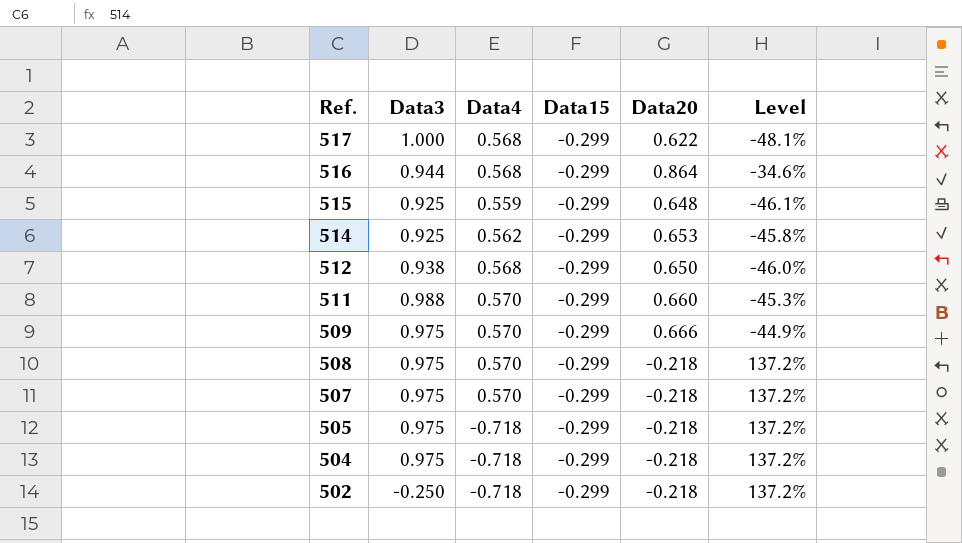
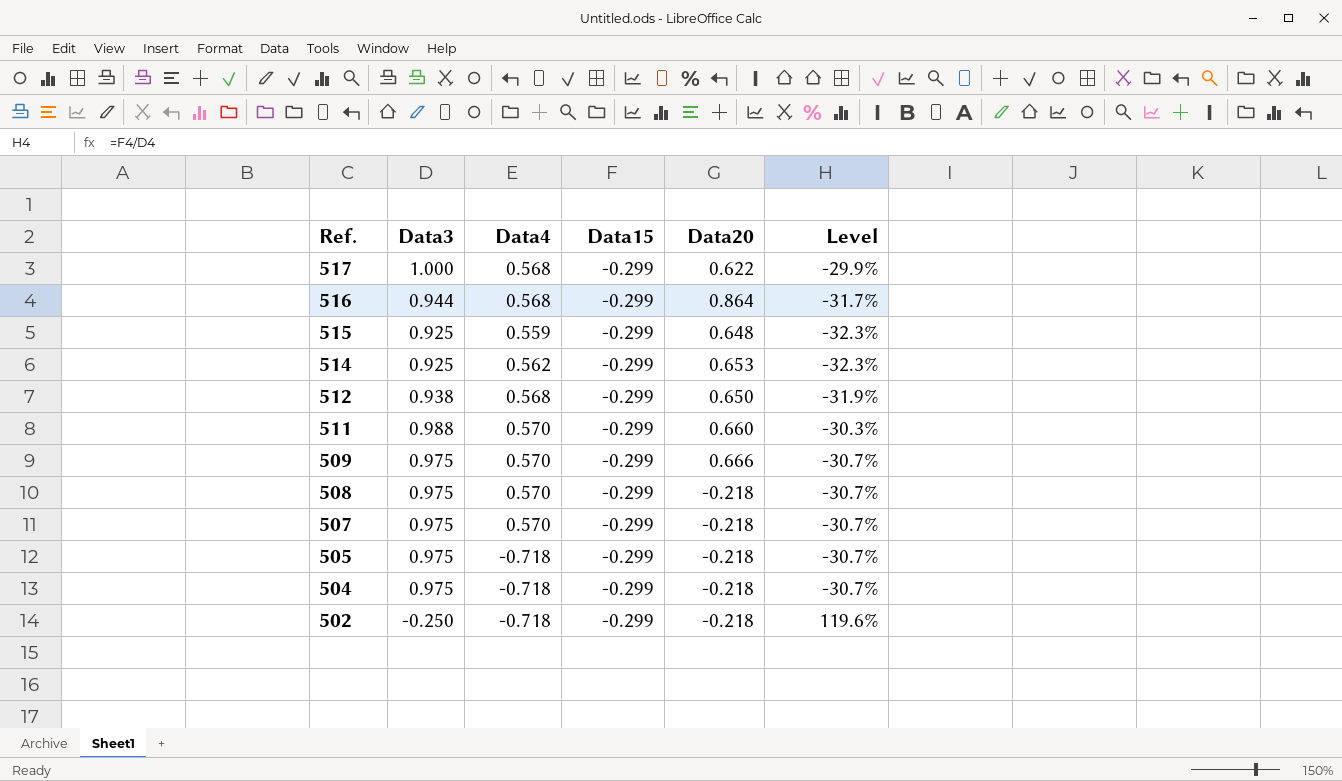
column Level | formula: [Data15] / [Data20] -> [Data15] / [Data3]

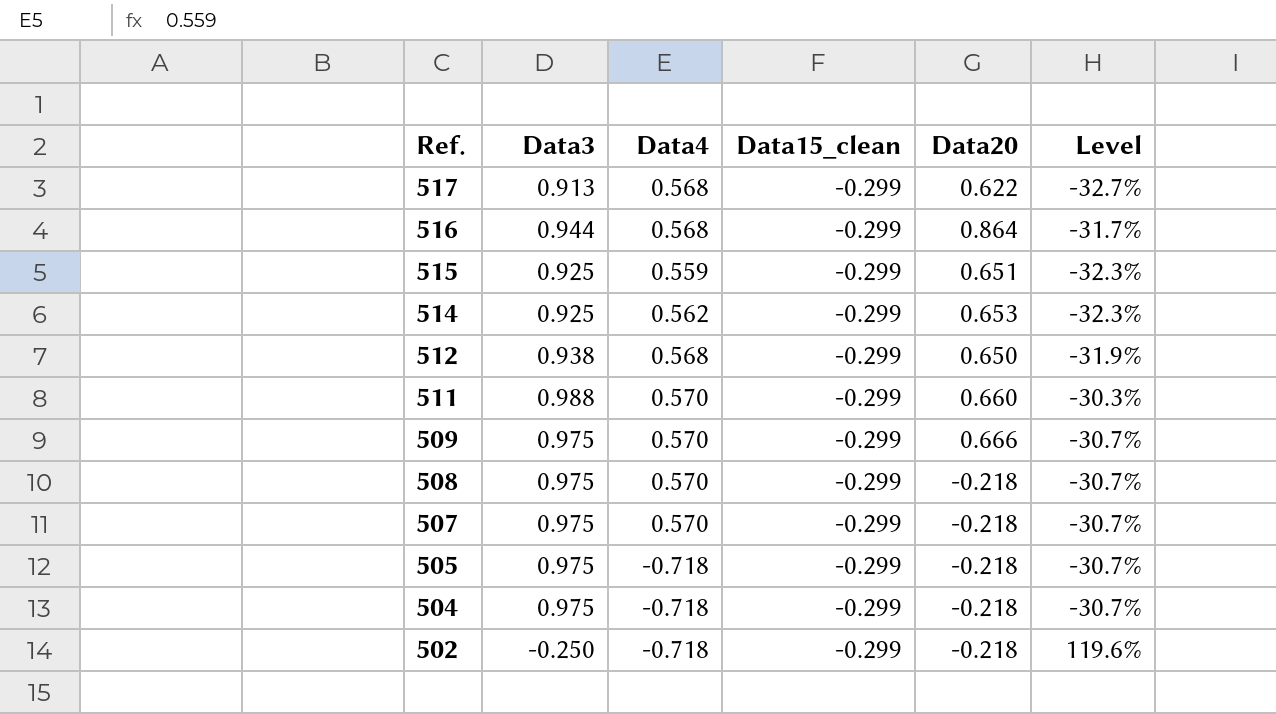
column name: Data15 -> Data15_clean
517 | Data3: 1.000 -> 0.913
517 | Level: -29.9% -> -32.7%
515 | Data20: 0.648 -> 0.651

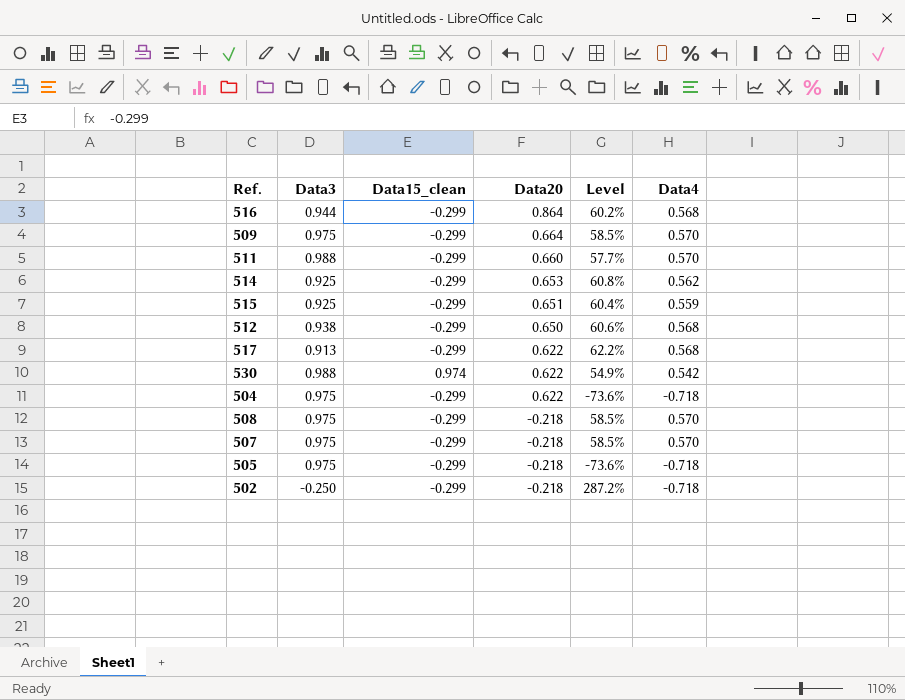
row order: Ref. descending -> Data20 descending
column Level | formula: [Data15_clean] / [Data3] -> [Data4] / [Data3]
column Data4 | position: 3 -> 6
509 | Data20: 0.666 -> 0.664
row 530: none -> 0.988 | 0.974 | 0.622 | 54.9% | 0.542
504 | Data20: -0.218 -> 0.622

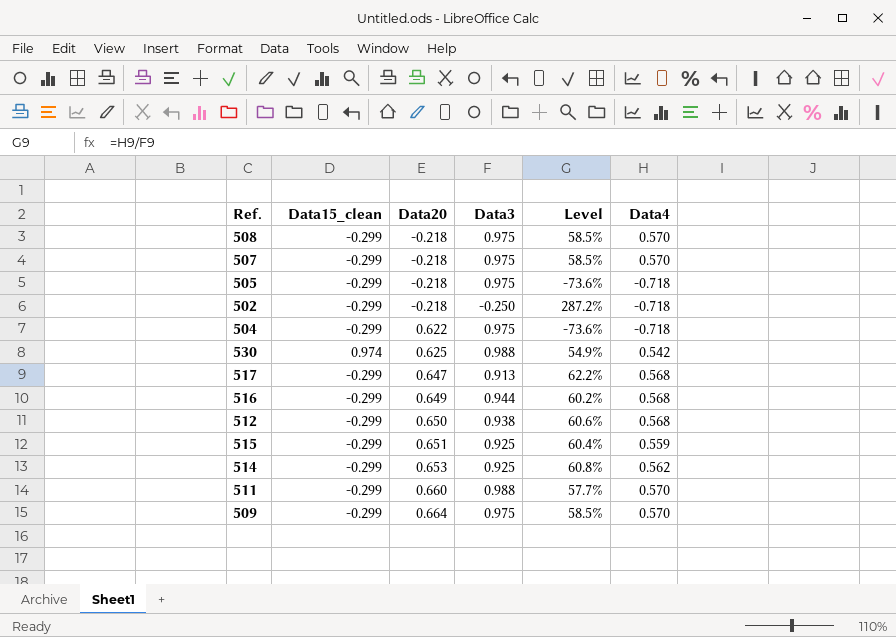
row order: Data20 descending -> Data20 ascending
column Data3 | position: 2 -> 4
530 | Data20: 0.622 -> 0.625
517 | Data20: 0.622 -> 0.647
516 | Data20: 0.864 -> 0.649

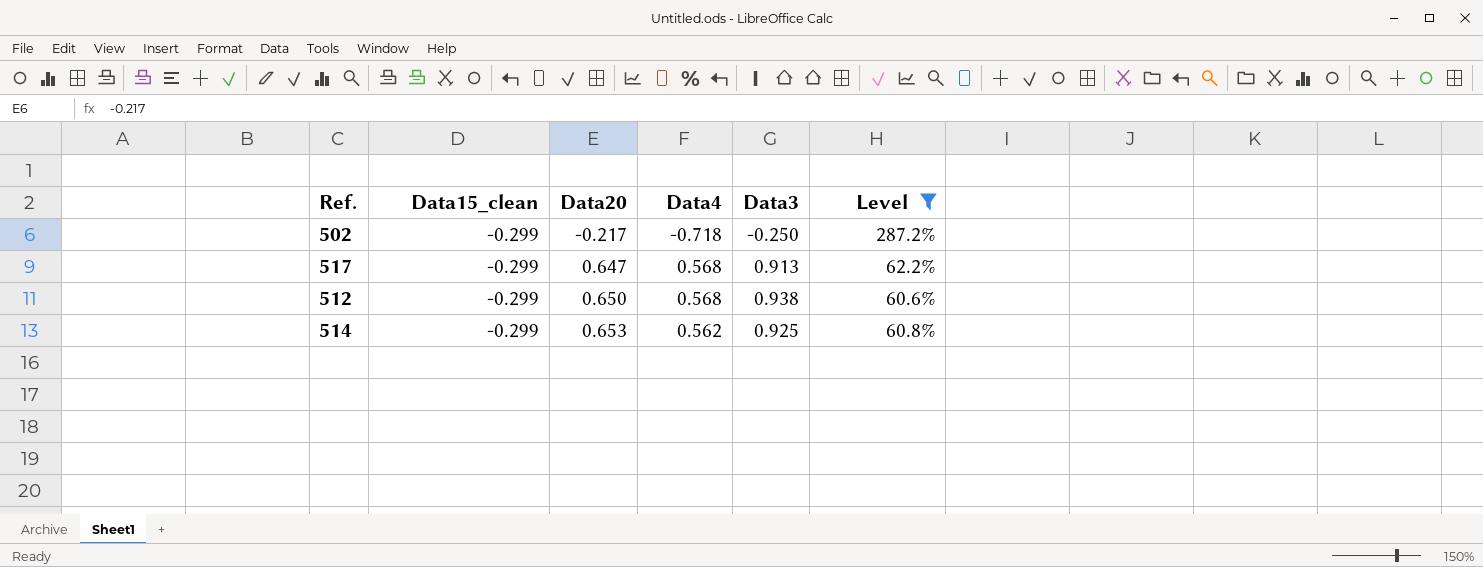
filter: none -> Level >= 60.6%
column Data4 | position: 6 -> 4
502 | Data20: -0.218 -> -0.217

